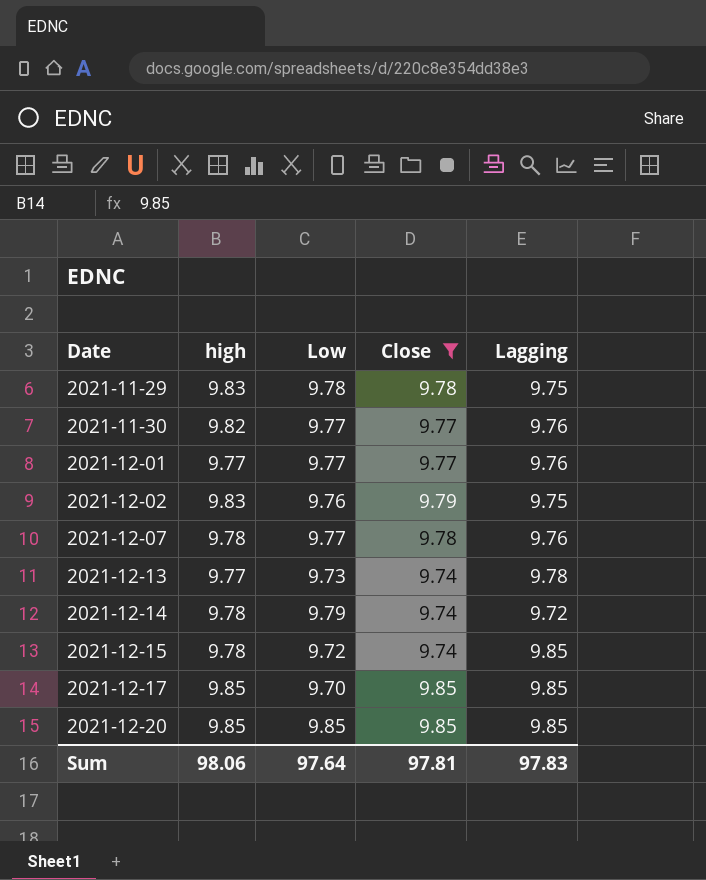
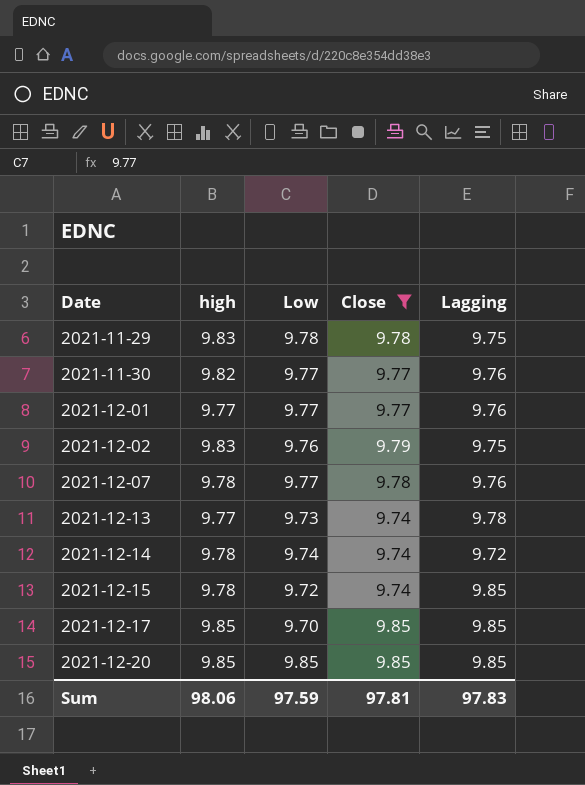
2021-12-14 | Low: 9.79 -> 9.74
Sum | Low: 97.64 -> 97.59

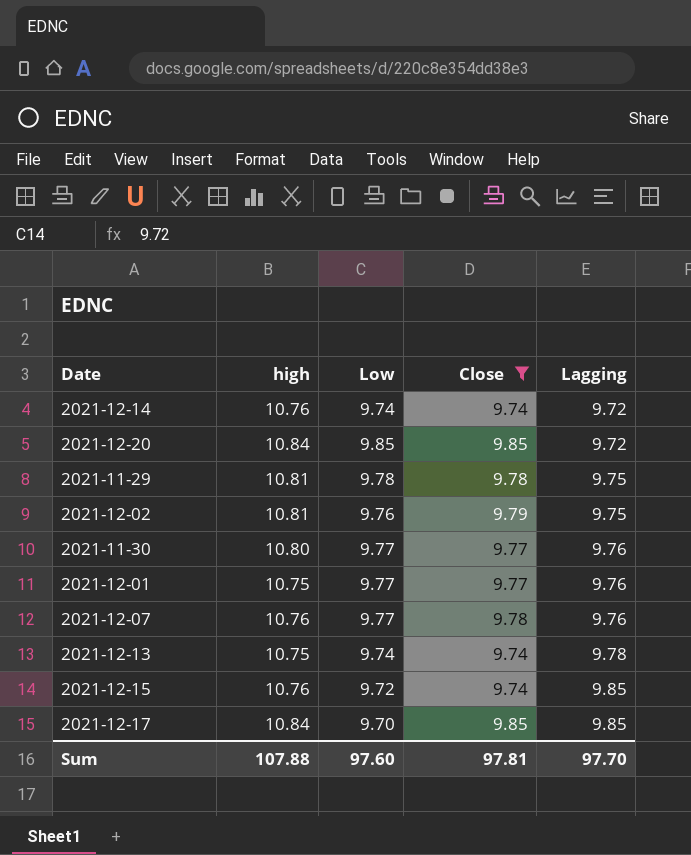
row order: Date ascending -> Lagging ascending
2021-12-14 | high: 9.78 -> 10.76
2021-12-20 | high: 9.85 -> 10.84
2021-12-20 | Lagging: 9.85 -> 9.72
2021-11-29 | high: 9.83 -> 10.81
2021-12-02 | high: 9.83 -> 10.81
2021-11-30 | high: 9.82 -> 10.80
2021-12-01 | high: 9.77 -> 10.75
2021-12-07 | high: 9.78 -> 10.76
2021-12-13 | high: 9.77 -> 10.75
2021-12-13 | Low: 9.73 -> 9.74
2021-12-15 | high: 9.78 -> 10.76
2021-12-17 | high: 9.85 -> 10.84
Sum | high: 98.06 -> 107.88
Sum | Low: 97.59 -> 97.60
Sum | Lagging: 97.83 -> 97.70

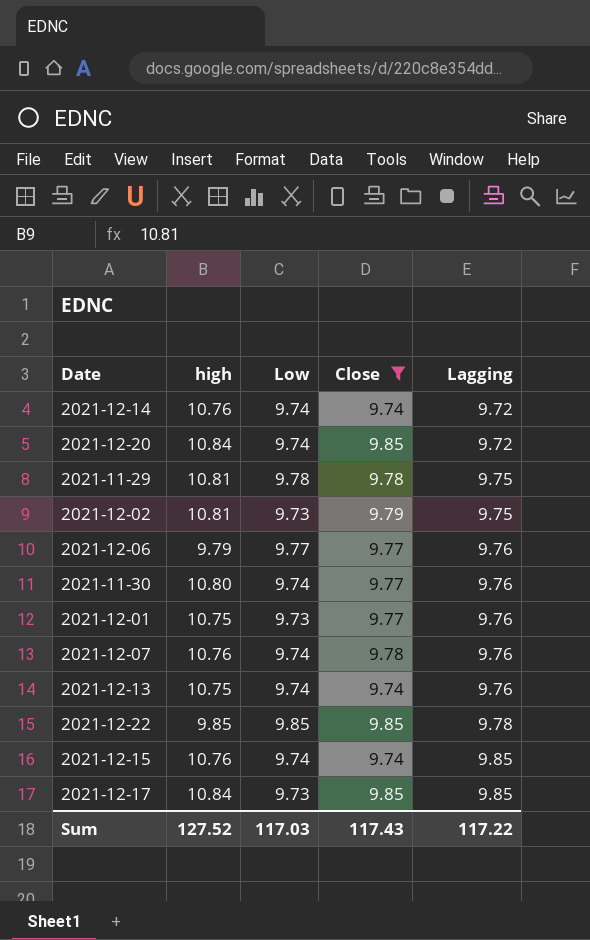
2021-12-20 | Low: 9.85 -> 9.74
2021-12-02 | Low: 9.76 -> 9.73
row 2021-12-06: none -> 9.79 | 9.77 | 9.77 | 9.76
2021-11-30 | Low: 9.77 -> 9.74
2021-12-01 | Low: 9.77 -> 9.73
2021-12-07 | Low: 9.77 -> 9.74
2021-12-13 | Lagging: 9.78 -> 9.76
row 2021-12-22: none -> 9.85 | 9.85 | 9.85 | 9.78
2021-12-15 | Low: 9.72 -> 9.74
2021-12-17 | Low: 9.70 -> 9.73
Sum | high: 107.88 -> 127.52
Sum | Low: 97.60 -> 117.03
Sum | Close: 97.81 -> 117.43
Sum | Lagging: 97.70 -> 117.22

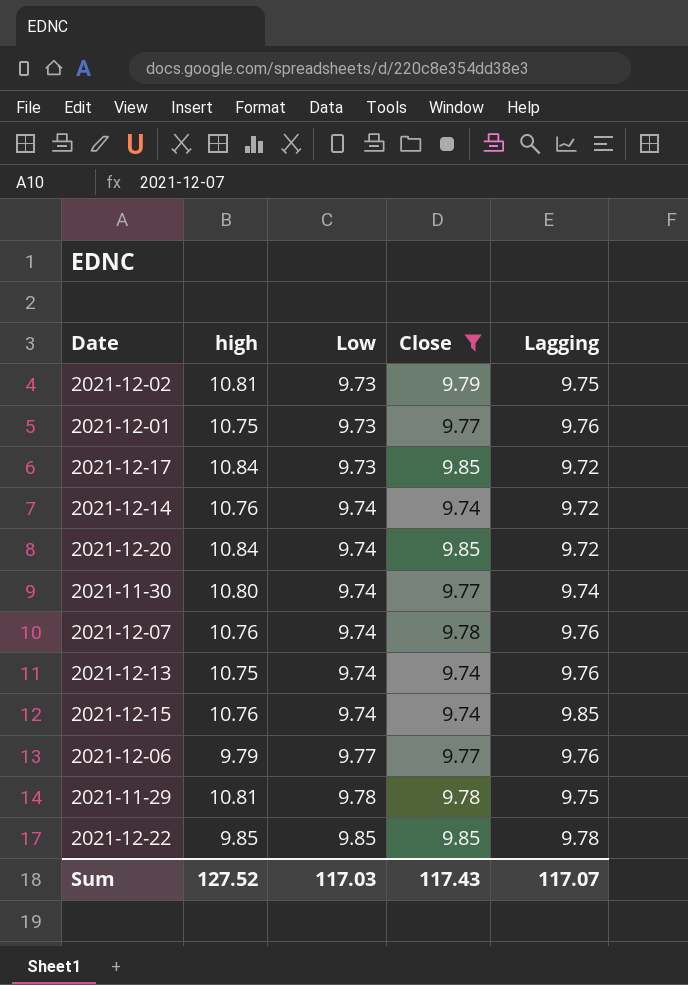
row order: Lagging ascending -> Low ascending
2021-12-17 | Lagging: 9.85 -> 9.72
2021-11-30 | Lagging: 9.76 -> 9.74
Sum | Lagging: 117.22 -> 117.07

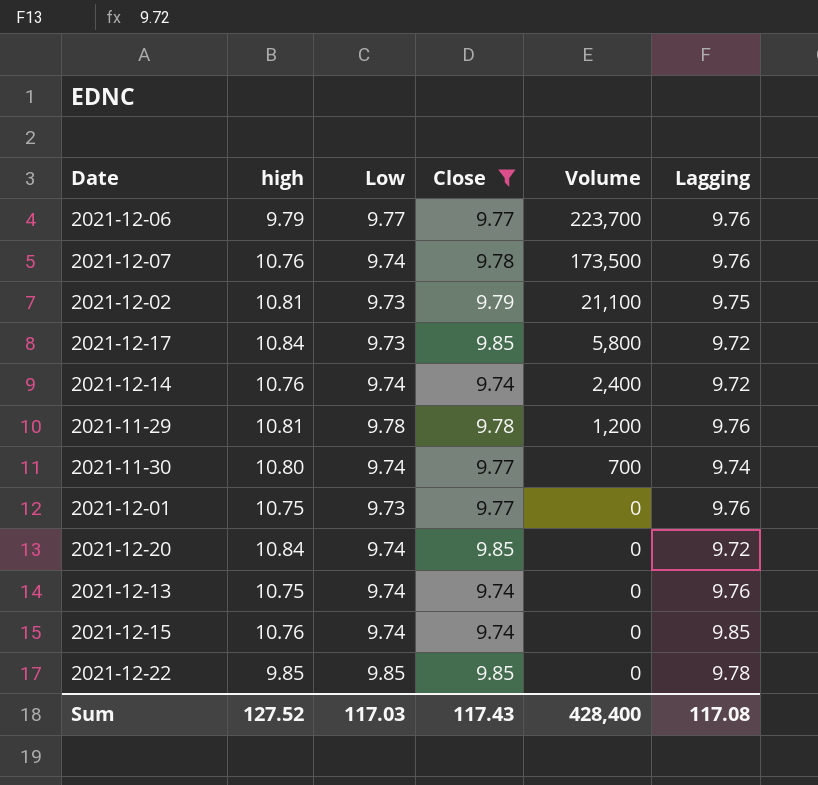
row order: Low ascending -> Volume descending
column Volume | position: none -> 5
2021-11-29 | Lagging: 9.75 -> 9.76
Sum | Lagging: 117.07 -> 117.08

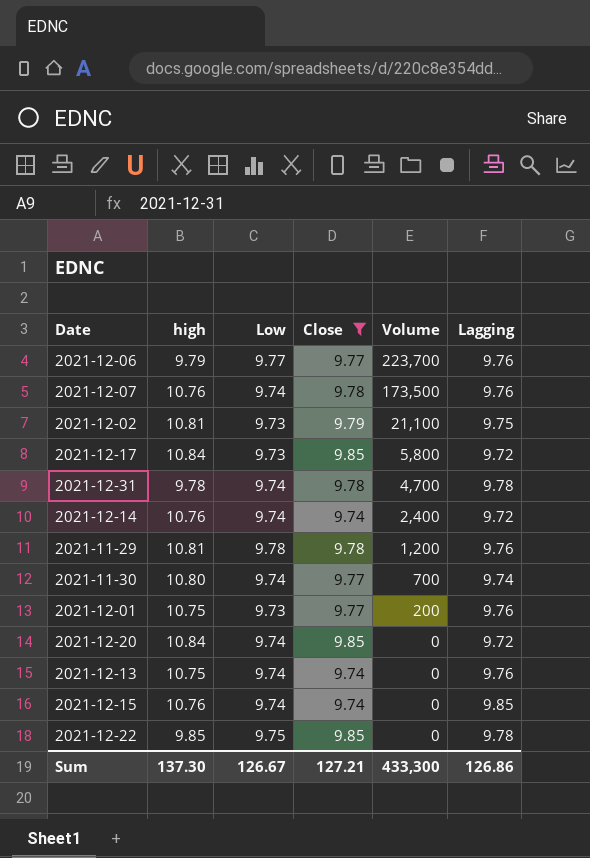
row 2021-12-31: none -> 9.78 | 9.74 | 9.78 | 4,700 | 9.78
2021-12-01 | Volume: 0 -> 200
2021-12-22 | Low: 9.85 -> 9.75
Sum | high: 127.52 -> 137.30
Sum | Low: 117.03 -> 126.67
Sum | Close: 117.43 -> 127.21
Sum | Volume: 428,400 -> 433,300
Sum | Lagging: 117.08 -> 126.86

